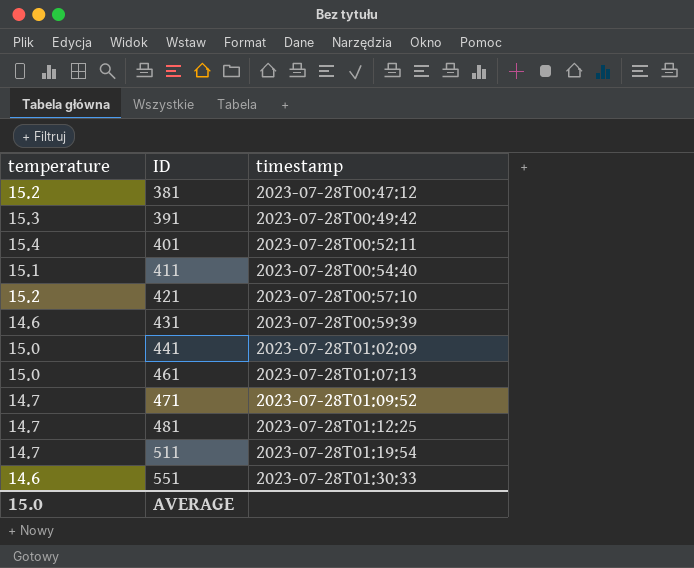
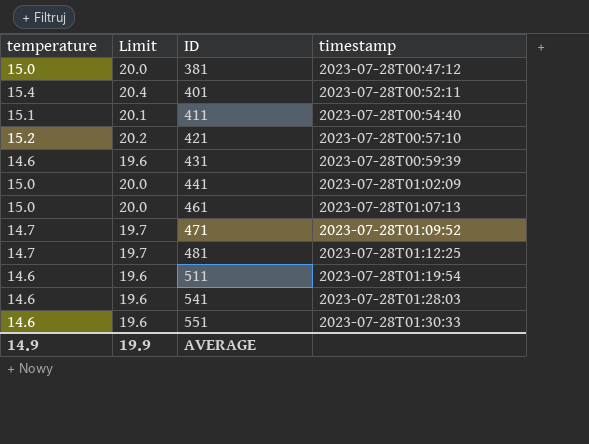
column Limit | formula: none -> [temperature] + 5
row 391: 15.3 | 2023-07-28T00:49:42 -> none
381 | temperature: 15.2 -> 15.0
511 | temperature: 14.7 -> 14.6
row 541: none -> 14.6 | 19.6 | 2023-07-28T01:28:03
AVERAGE | temperature: 15.0 -> 14.9

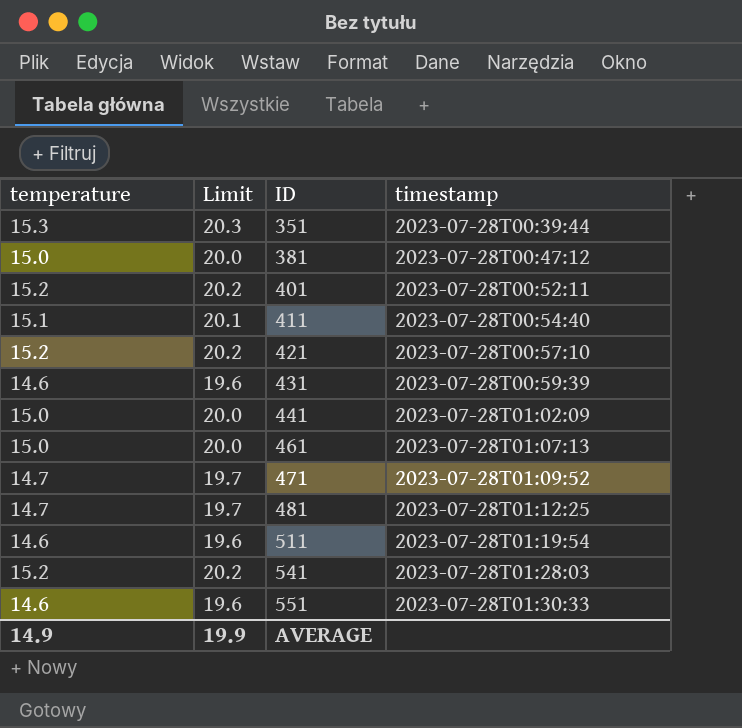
row 351: none -> 15.3 | 20.3 | 2023-07-28T00:39:44
401 | temperature: 15.4 -> 15.2
401 | Limit: 20.4 -> 20.2
541 | temperature: 14.6 -> 15.2
541 | Limit: 19.6 -> 20.2

